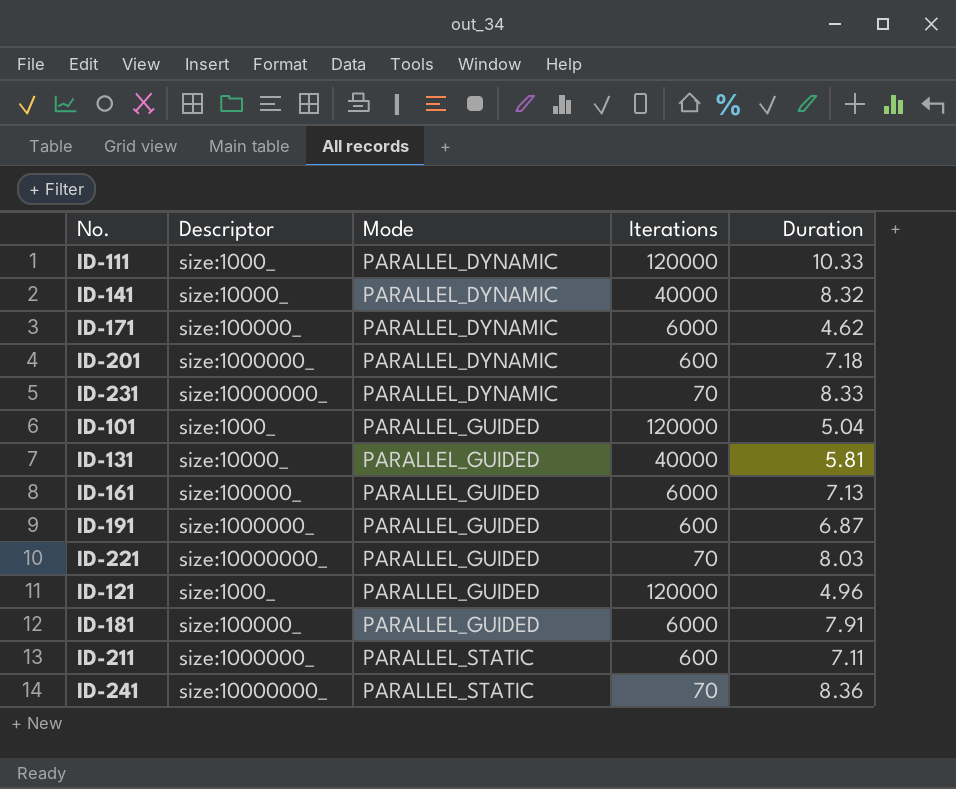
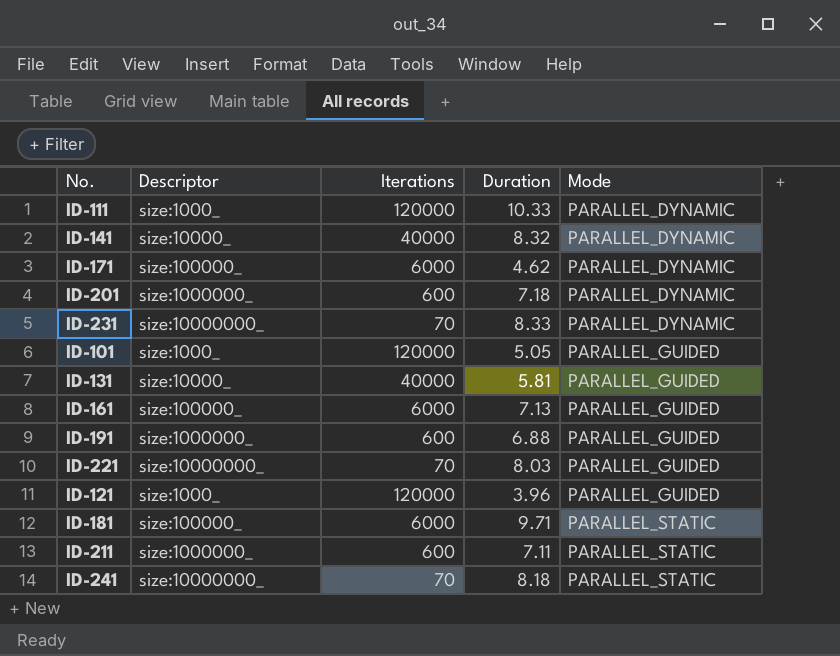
column Mode | position: 3 -> 5
ID-101 | Duration: 5.04 -> 5.05
ID-191 | Duration: 6.87 -> 6.88
ID-121 | Duration: 4.96 -> 3.96
ID-181 | Duration: 7.91 -> 9.71
ID-181 | Mode: PARALLEL_GUIDED -> PARALLEL_STATIC
ID-241 | Duration: 8.36 -> 8.18

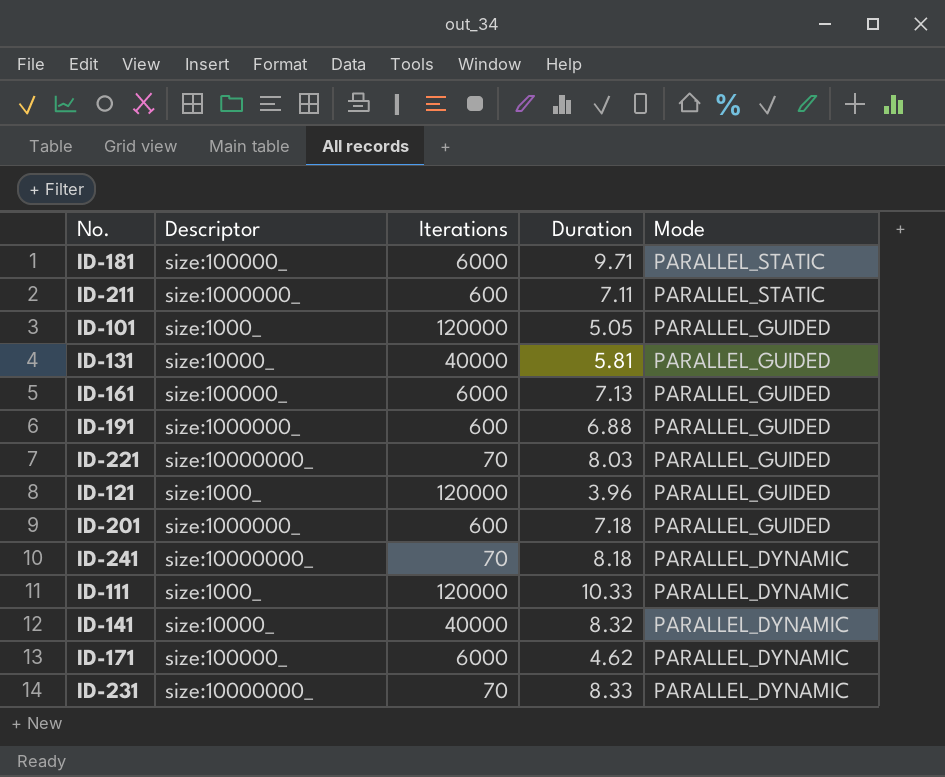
row order: Mode ascending -> Mode descending
ID-201 | Mode: PARALLEL_DYNAMIC -> PARALLEL_GUIDED
ID-241 | Mode: PARALLEL_STATIC -> PARALLEL_DYNAMIC

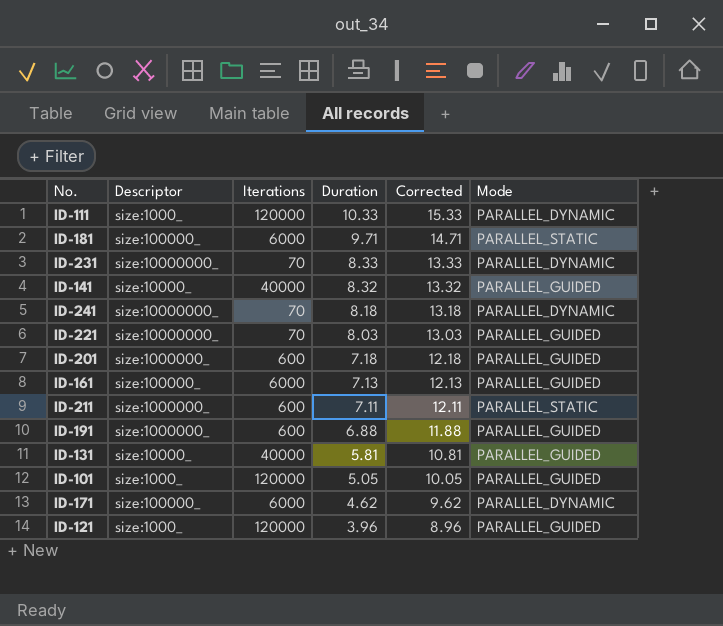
row order: Mode descending -> Duration descending
column Corrected | formula: none -> [Duration] + 5
ID-141 | Mode: PARALLEL_DYNAMIC -> PARALLEL_GUIDED

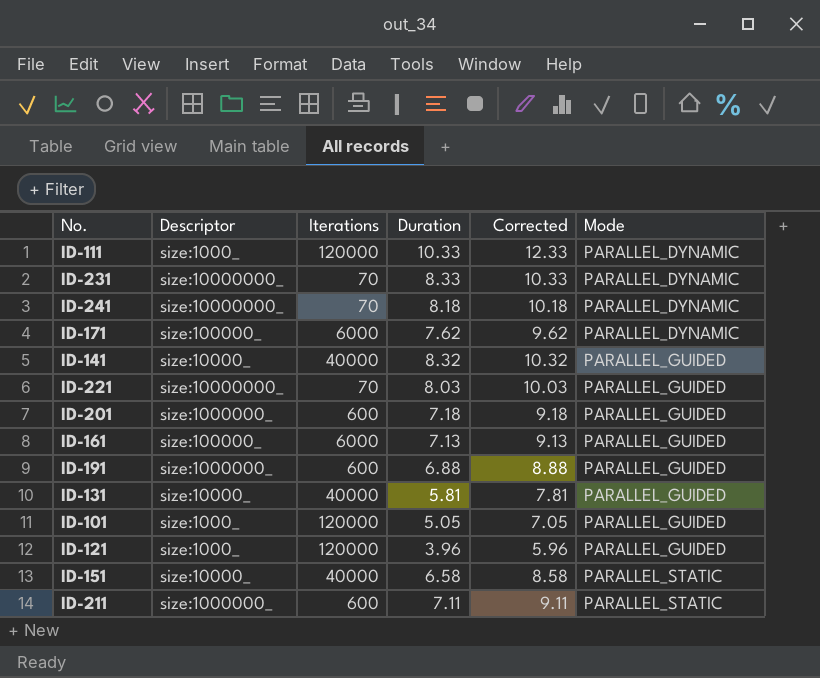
row order: Duration descending -> Mode ascending
column Corrected | formula: [Duration] + 5 -> [Duration] + 2
row ID-181: size:100000_ | 6000 | 9.71 | 14.71 | PARALLEL_STATIC -> none
ID-171 | Duration: 4.62 -> 7.62
row ID-151: none -> size:10000_ | 40000 | 6.58 | 8.58 | PARALLEL_STATIC

